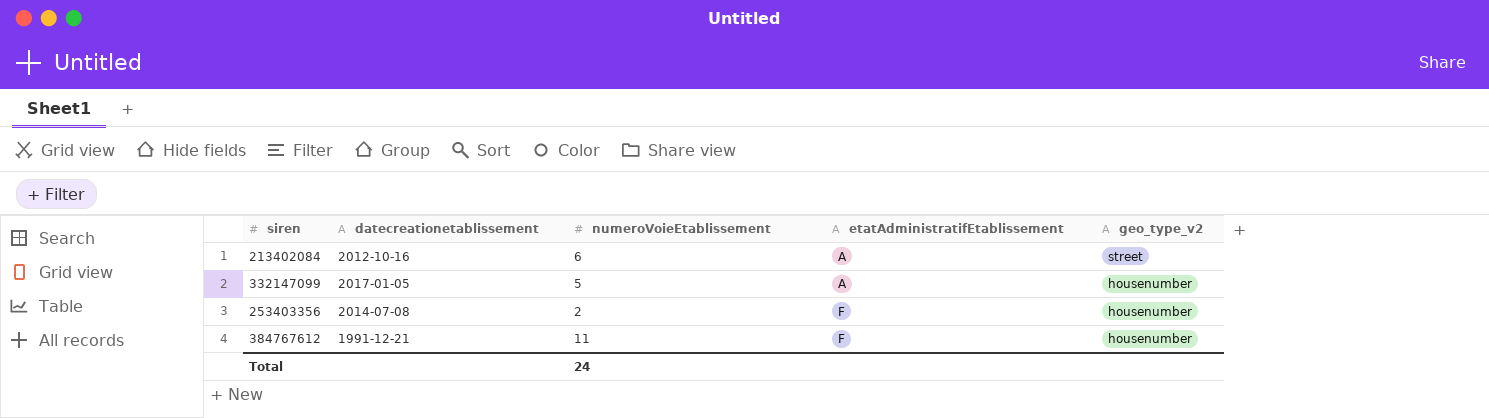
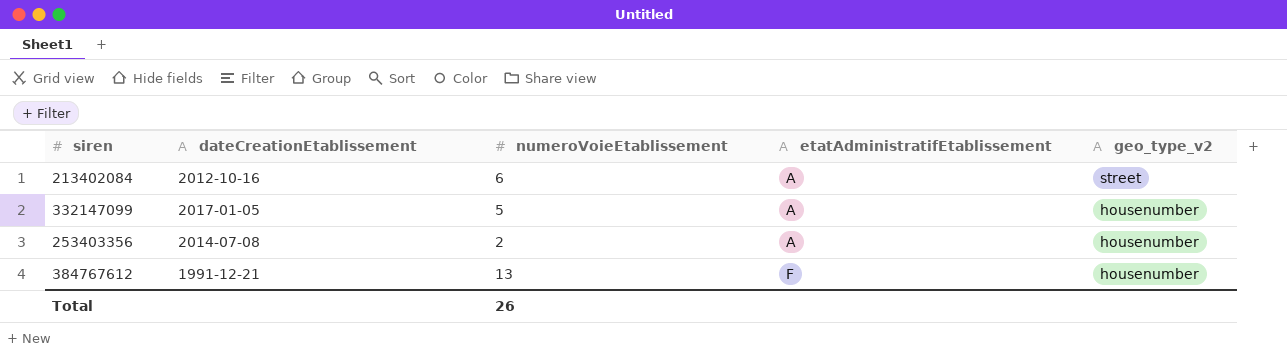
column name: datecreationetablissement -> dateCreationEtablissement
253403356 | etatAdministratifEtablissement: F -> A
384767612 | numeroVoieEtablissement: 11 -> 13
Total | numeroVoieEtablissement: 24 -> 26

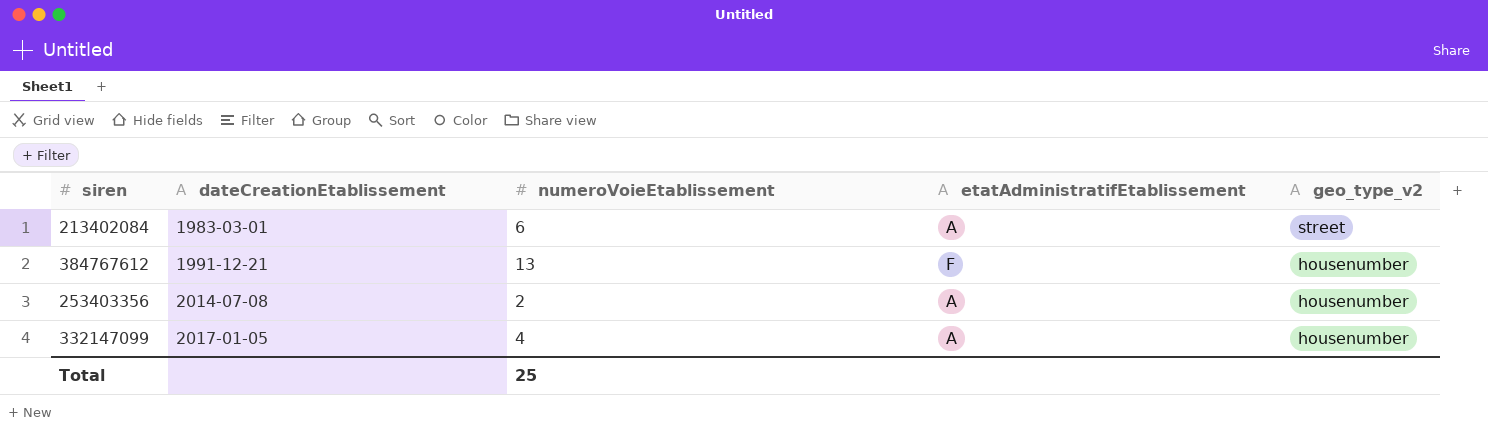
row order: etatAdministratifEtablissement ascending -> dateCreationEtablissement ascending
213402084 | dateCreationEtablissement: 2012-10-16 -> 1983-03-01
332147099 | numeroVoieEtablissement: 5 -> 4
Total | numeroVoieEtablissement: 26 -> 25

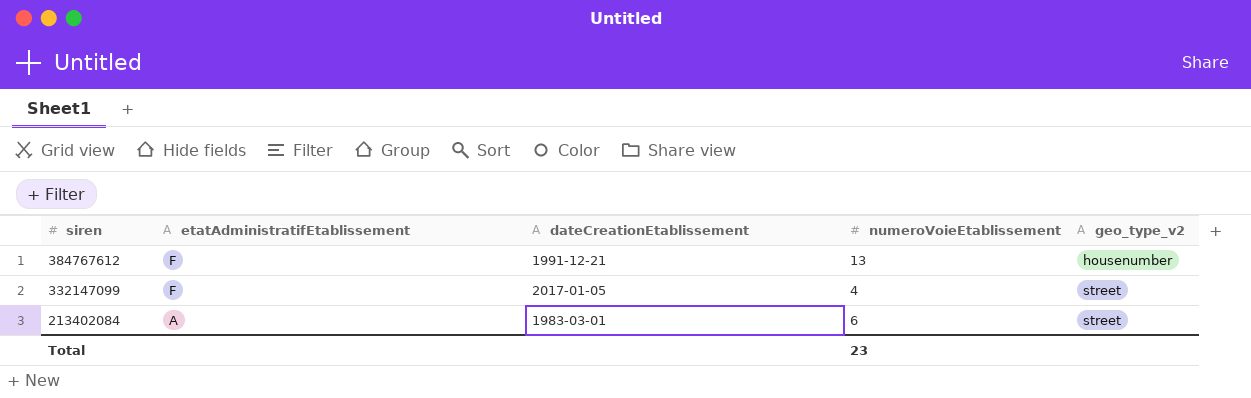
row order: dateCreationEtablissement ascending -> siren descending
column etatAdministratifEtablissement | position: 4 -> 2
row 253403356: 2014-07-08 | 2 | A | housenumber -> none
332147099 | etatAdministratifEtablissement: A -> F
332147099 | geo_type_v2: housenumber -> street
Total | numeroVoieEtablissement: 25 -> 23

